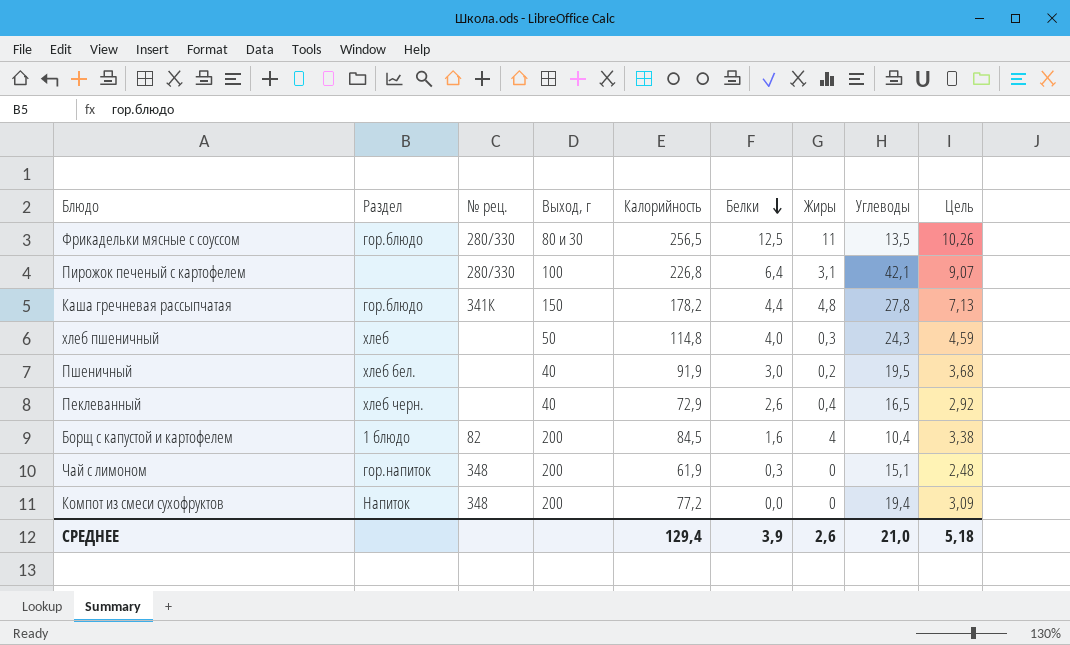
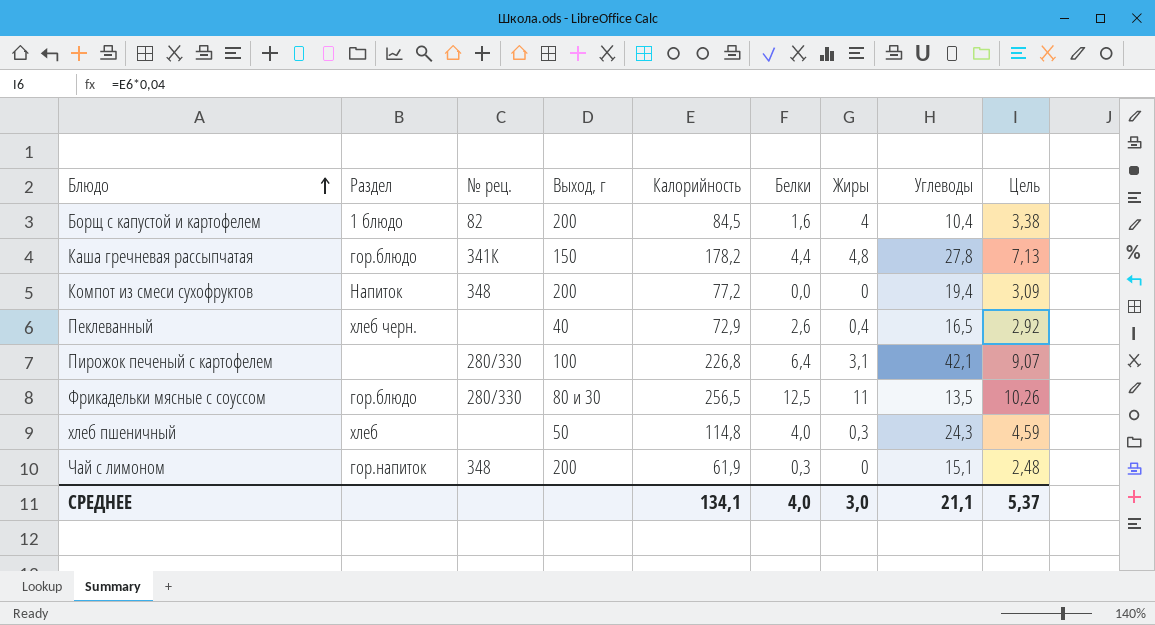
row order: Белки descending -> Блюдо ascending
row Пшеничный: хлеб бел. | none | 40 | 91,9 | 3,0 | 0,2 | 19,5 | 3,68 -> none
СРЕДНЕЕ | Калорийность: 129,4 -> 134,1
СРЕДНЕЕ | Белки: 3,9 -> 4,0
СРЕДНЕЕ | Жиры: 2,6 -> 3,0
СРЕДНЕЕ | Углеводы: 21,0 -> 21,1
СРЕДНЕЕ | Цель: 5,18 -> 5,37

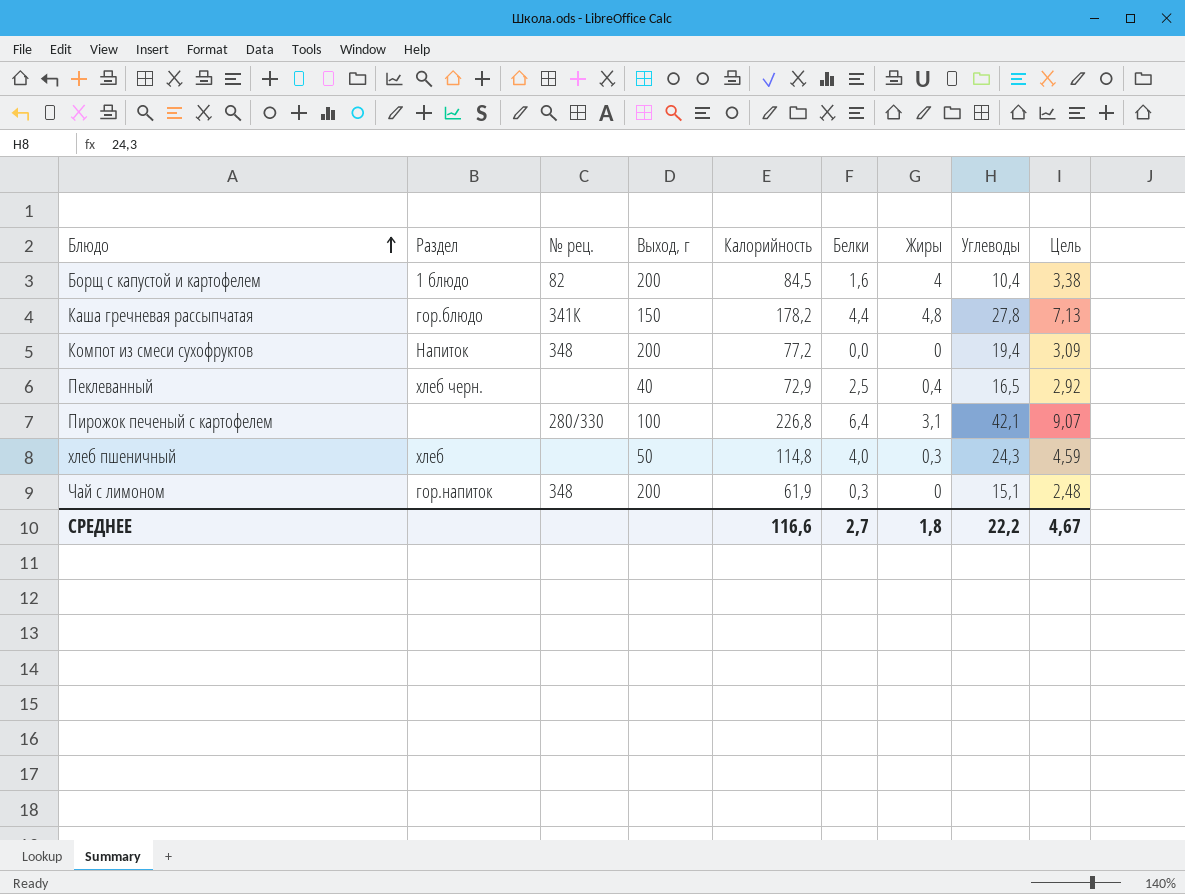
row Фрикадельки мясные с соуссом: гор.блюдо | 280/330 | 80 и 30 | 256,5 | 12,5 | 11 | 13,5 | 10,26 -> none
Пеклеванный | Белки: 2,6 -> 2,5
СРЕДНЕЕ | Калорийность: 134,1 -> 116,6
СРЕДНЕЕ | Белки: 4,0 -> 2,7
СРЕДНЕЕ | Жиры: 3,0 -> 1,8
СРЕДНЕЕ | Углеводы: 21,1 -> 22,2
СРЕДНЕЕ | Цель: 5,37 -> 4,67

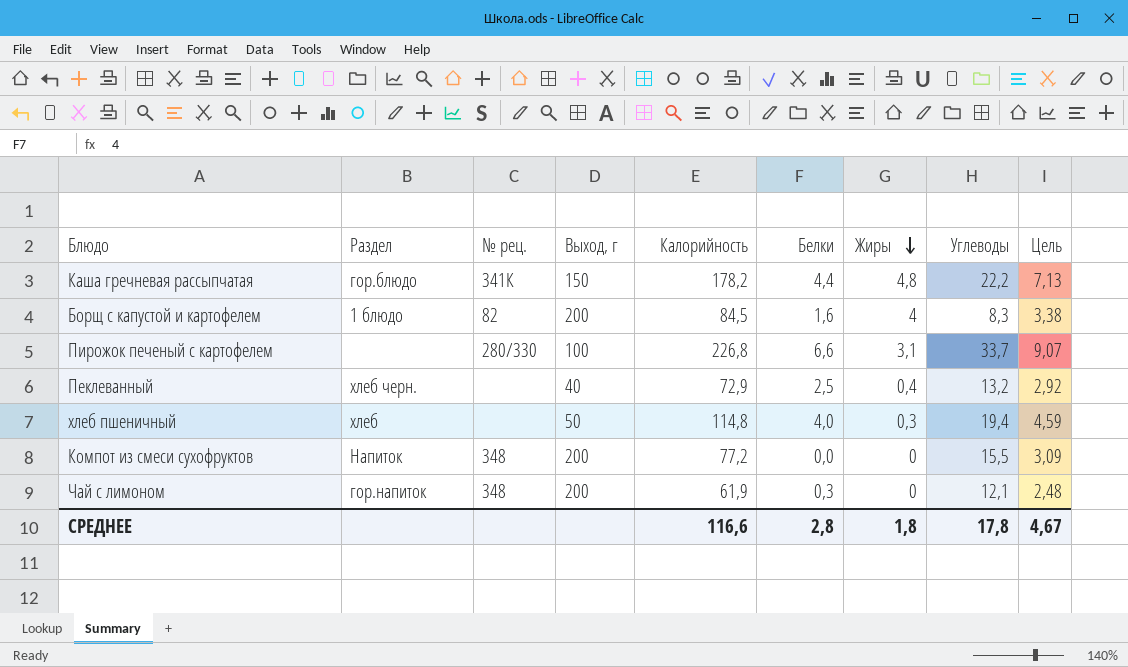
row order: Блюдо ascending -> Жиры descending
Каша гречневая рассыпчатая | Углеводы: 27,8 -> 22,2
Борщ с капустой и картофелем | Углеводы: 10,4 -> 8,3
Пирожок печеный с картофелем | Белки: 6,4 -> 6,6
Пирожок печеный с картофелем | Углеводы: 42,1 -> 33,7
Пеклеванный | Углеводы: 16,5 -> 13,2
хлеб пшеничный | Углеводы: 24,3 -> 19,4
Компот из смеси сухофруктов | Углеводы: 19,4 -> 15,5
Чай с лимоном | Углеводы: 15,1 -> 12,1
СРЕДНЕЕ | Белки: 2,7 -> 2,8
СРЕДНЕЕ | Углеводы: 22,2 -> 17,8

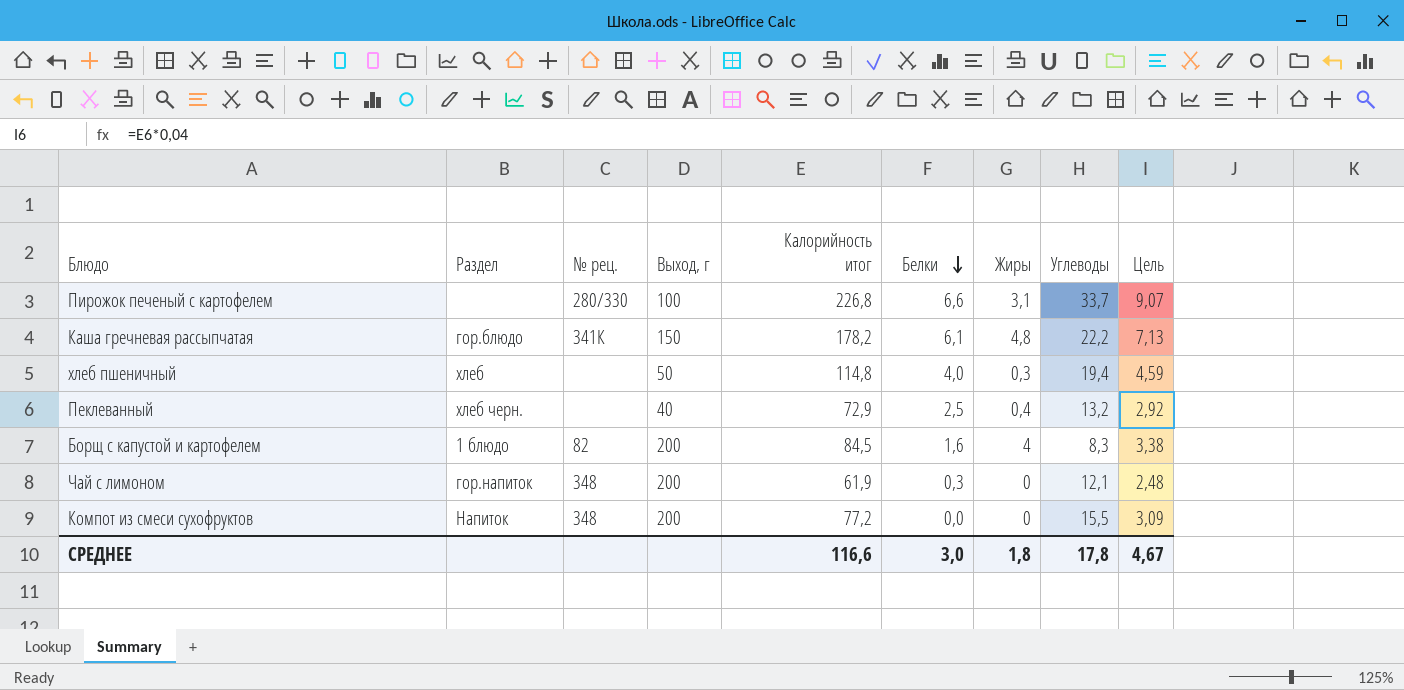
row order: Жиры descending -> Белки descending
column name: Калорийность -> Калорийность итог
Каша гречневая рассыпчатая | Белки: 4,4 -> 6,1
СРЕДНЕЕ | Белки: 2,8 -> 3,0

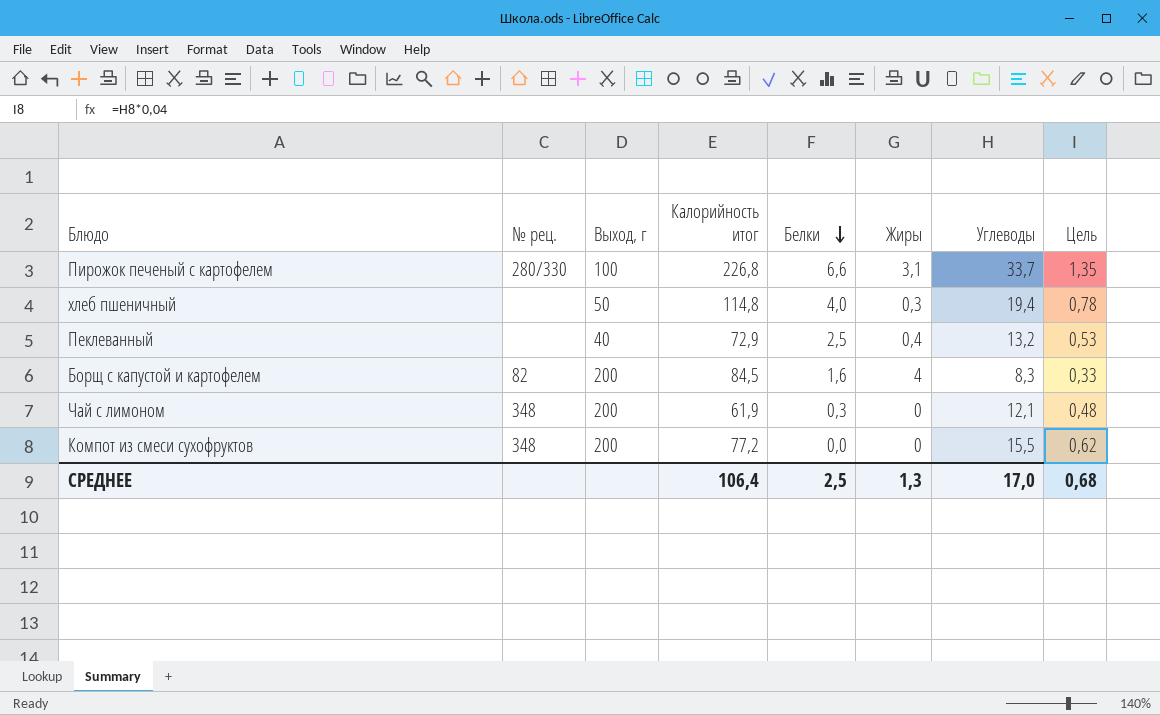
column Раздел | position: 2 -> none
column Цель | formula: [Калорийность итог] * 0,04 -> [Углеводы] * 0,04
row Каша гречневая рассыпчатая: гор.блюдо | 341К | 150 | 178,2 | 6,1 | 4,8 | 22,2 | 7,13 -> none
СРЕДНЕЕ | Калорийность итог: 116,6 -> 106,4
СРЕДНЕЕ | Белки: 3,0 -> 2,5
СРЕДНЕЕ | Жиры: 1,8 -> 1,3
СРЕДНЕЕ | Углеводы: 17,8 -> 17,0
СРЕДНЕЕ | Цель: 4,67 -> 0,68

